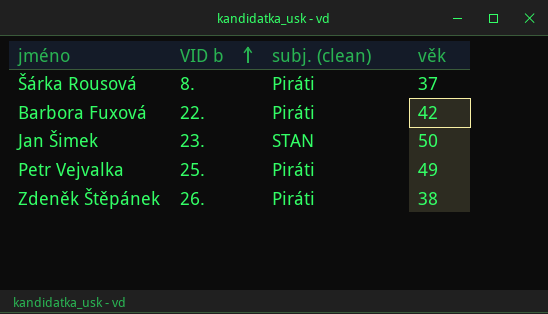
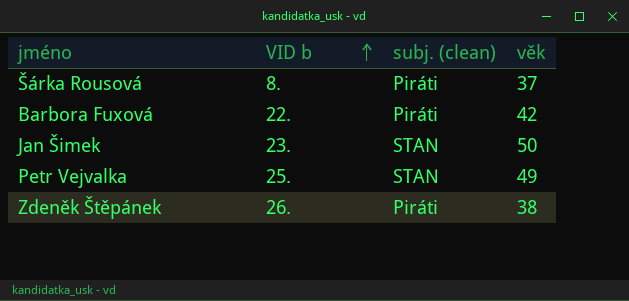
Petr Vejvalka | subj. (clean): Piráti -> STAN

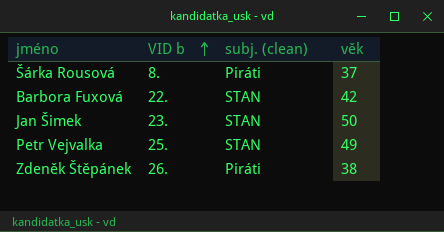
Barbora Fuxová | subj. (clean): Piráti -> STAN

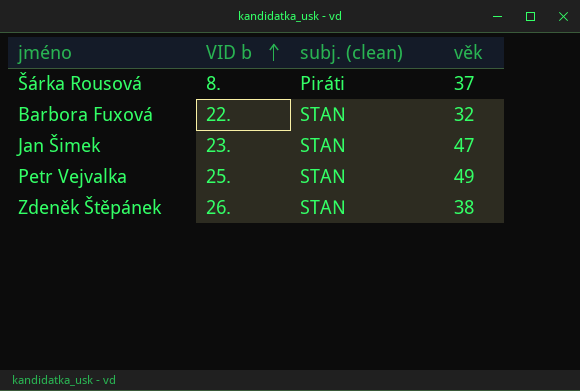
Barbora Fuxová | věk: 42 -> 32
Jan Šimek | věk: 50 -> 47
Zdeněk Štěpánek | subj. (clean): Piráti -> STAN

